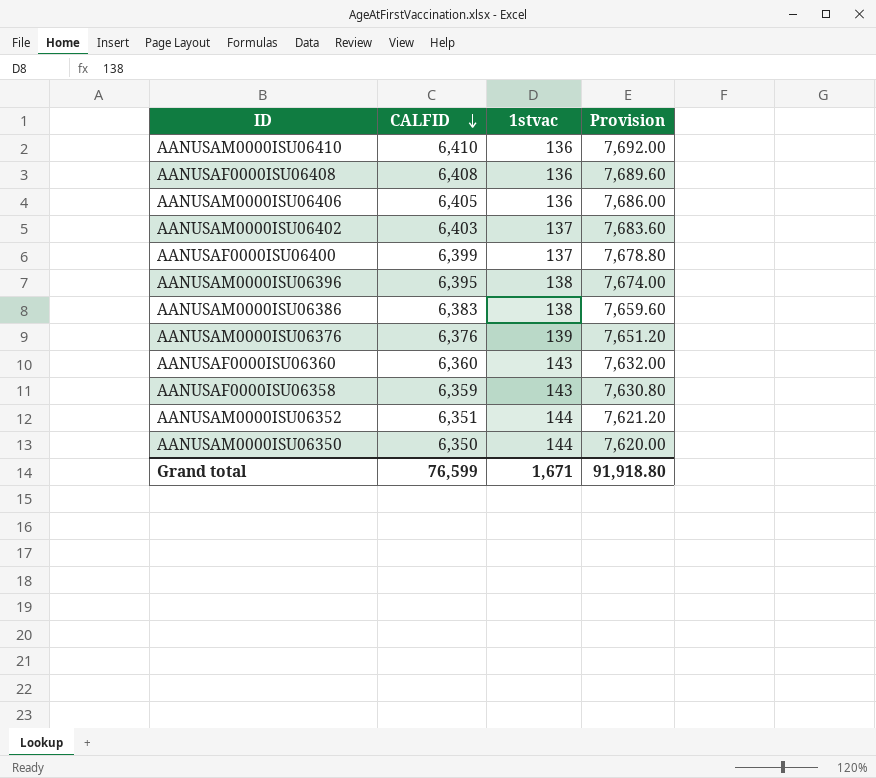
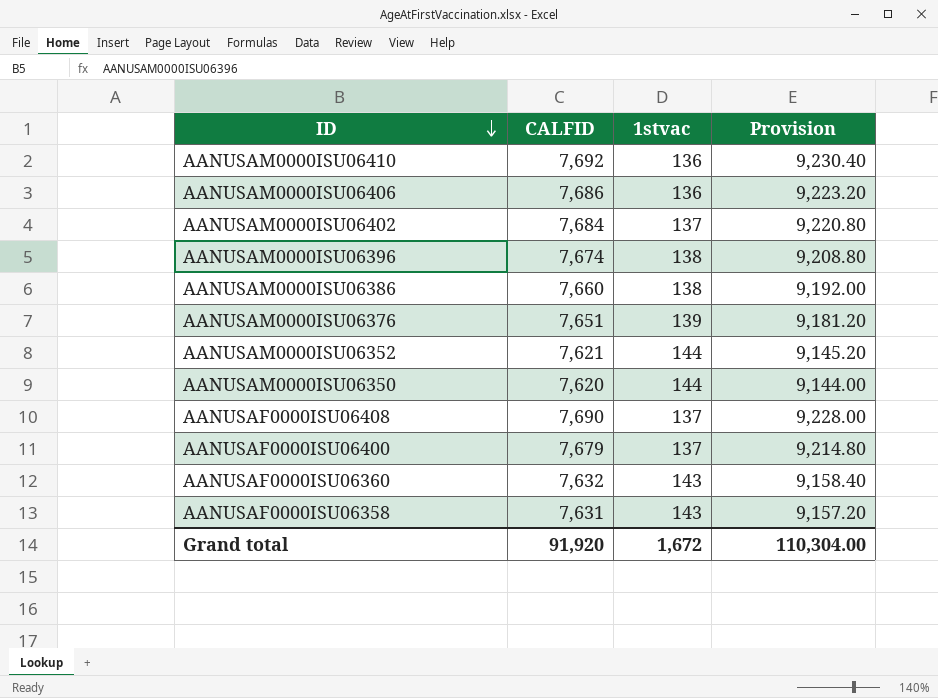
row order: CALFID descending -> ID descending
AANUSAM0000ISU06410 | CALFID: 6,410 -> 7,692
AANUSAM0000ISU06410 | Provision: 7,692.00 -> 9,230.40
AANUSAM0000ISU06406 | CALFID: 6,405 -> 7,686
AANUSAM0000ISU06406 | Provision: 7,686.00 -> 9,223.20
AANUSAM0000ISU06402 | CALFID: 6,403 -> 7,684
AANUSAM0000ISU06402 | Provision: 7,683.60 -> 9,220.80
AANUSAM0000ISU06396 | CALFID: 6,395 -> 7,674
AANUSAM0000ISU06396 | Provision: 7,674.00 -> 9,208.80
AANUSAM0000ISU06386 | CALFID: 6,383 -> 7,660
AANUSAM0000ISU06386 | Provision: 7,659.60 -> 9,192.00
AANUSAM0000ISU06376 | CALFID: 6,376 -> 7,651
AANUSAM0000ISU06376 | Provision: 7,651.20 -> 9,181.20
AANUSAM0000ISU06352 | CALFID: 6,351 -> 7,621
AANUSAM0000ISU06352 | Provision: 7,621.20 -> 9,145.20
AANUSAM0000ISU06350 | CALFID: 6,350 -> 7,620
AANUSAM0000ISU06350 | Provision: 7,620.00 -> 9,144.00
AANUSAF0000ISU06408 | CALFID: 6,408 -> 7,690
AANUSAF0000ISU06408 | 1stvac: 136 -> 137
AANUSAF0000ISU06408 | Provision: 7,689.60 -> 9,228.00
AANUSAF0000ISU06400 | CALFID: 6,399 -> 7,679
AANUSAF0000ISU06400 | Provision: 7,678.80 -> 9,214.80
AANUSAF0000ISU06360 | CALFID: 6,360 -> 7,632
AANUSAF0000ISU06360 | Provision: 7,632.00 -> 9,158.40
AANUSAF0000ISU06358 | CALFID: 6,359 -> 7,631
AANUSAF0000ISU06358 | Provision: 7,630.80 -> 9,157.20
Grand total | CALFID: 76,599 -> 91,920
Grand total | 1stvac: 1,671 -> 1,672
Grand total | Provision: 91,918.80 -> 110,304.00

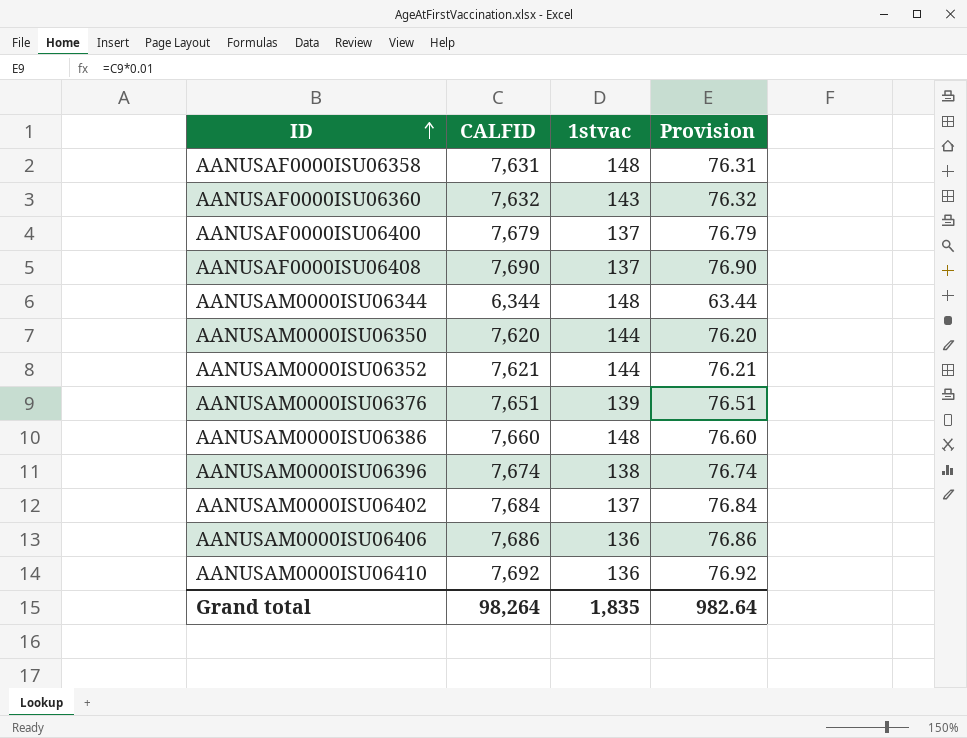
row order: ID descending -> ID ascending
column Provision | formula: [CALFID] * 1.2 -> [CALFID] * 0.01
AANUSAF0000ISU06358 | 1stvac: 143 -> 148
row AANUSAM0000ISU06344: none -> 6,344 | 148 | 63.44
AANUSAM0000ISU06386 | 1stvac: 138 -> 148
Grand total | CALFID: 91,920 -> 98,264
Grand total | 1stvac: 1,672 -> 1,835
Grand total | Provision: 110,304.00 -> 982.64

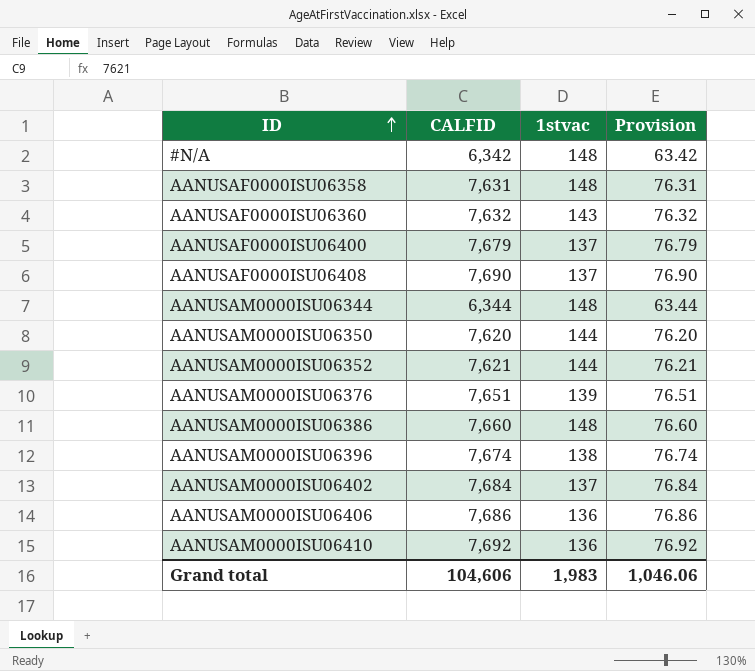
row #N/A: none -> 6,342 | 148 | 63.42
Grand total | CALFID: 98,264 -> 104,606
Grand total | 1stvac: 1,835 -> 1,983
Grand total | Provision: 982.64 -> 1,046.06

